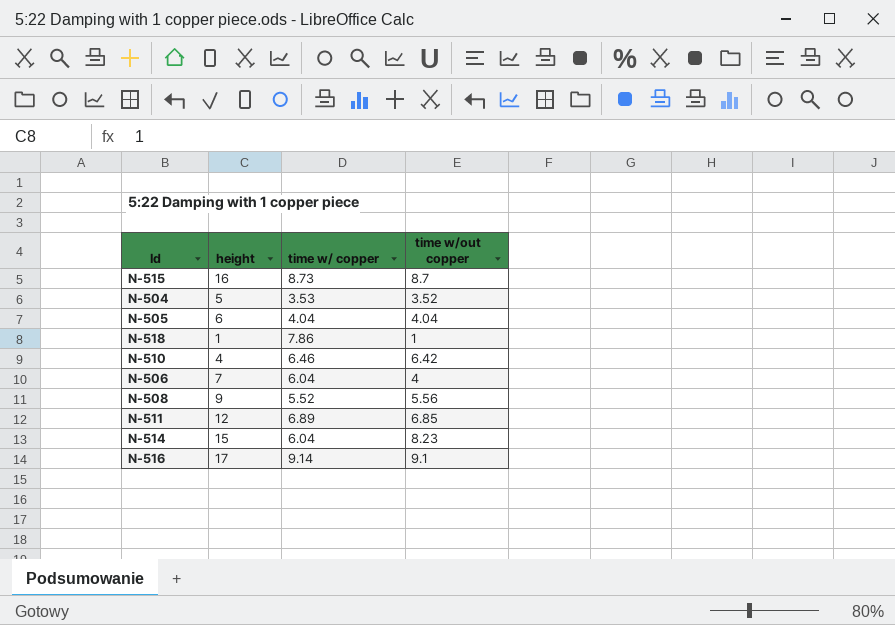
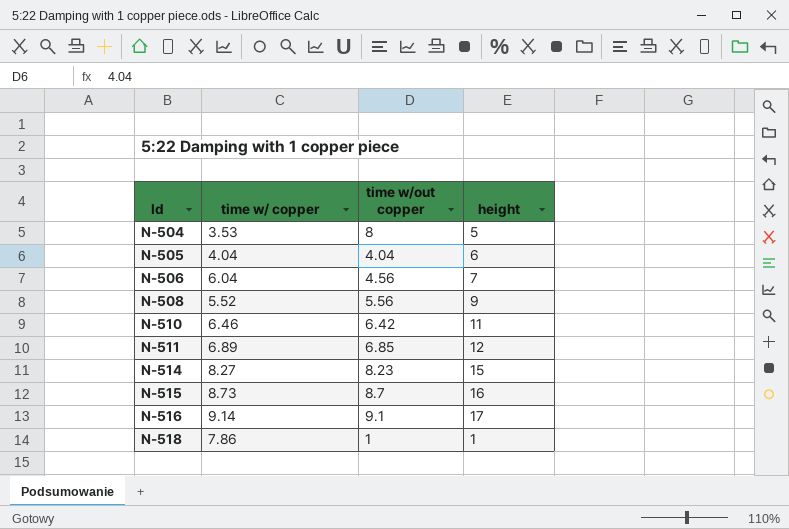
row order: none -> Id ascending
column height | position: 2 -> 4
N-504 | time w/out copper: 3.52 -> 8
N-506 | time w/out copper: 4 -> 4.56
N-510 | height: 4 -> 11
N-514 | time w/ copper: 6.04 -> 8.27

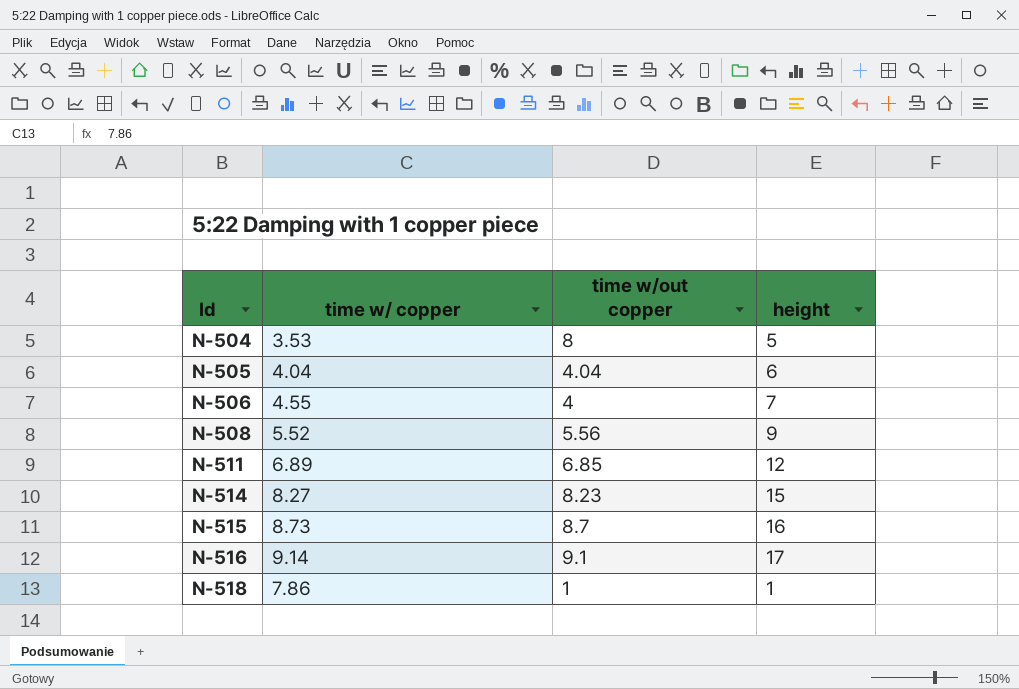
row N-510: 6.46 | 6.42 | 11 -> none
N-506 | time w/ copper: 6.04 -> 4.55
N-506 | time w/out copper: 4.56 -> 4

